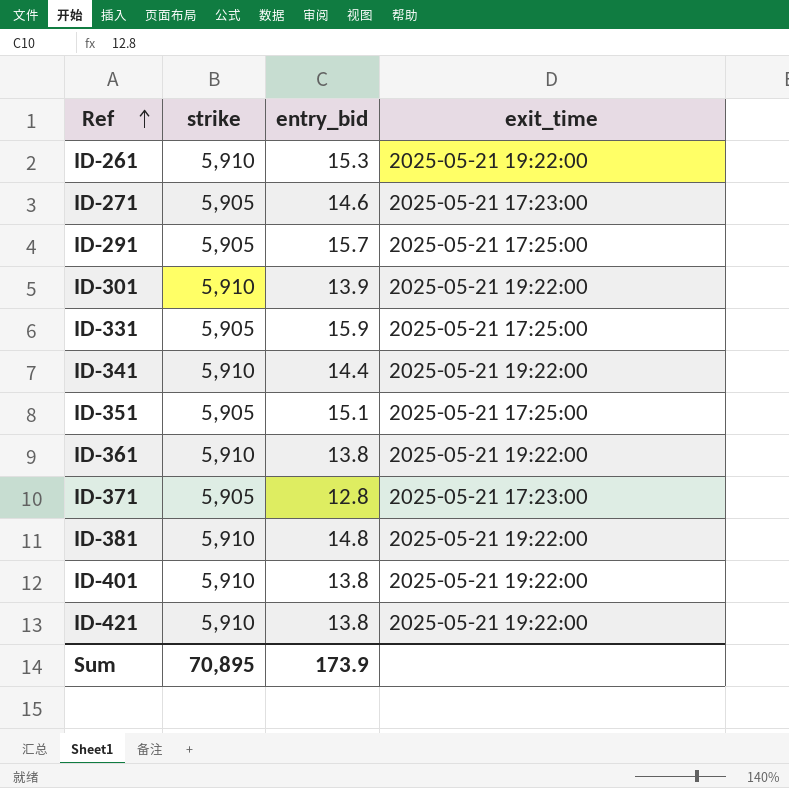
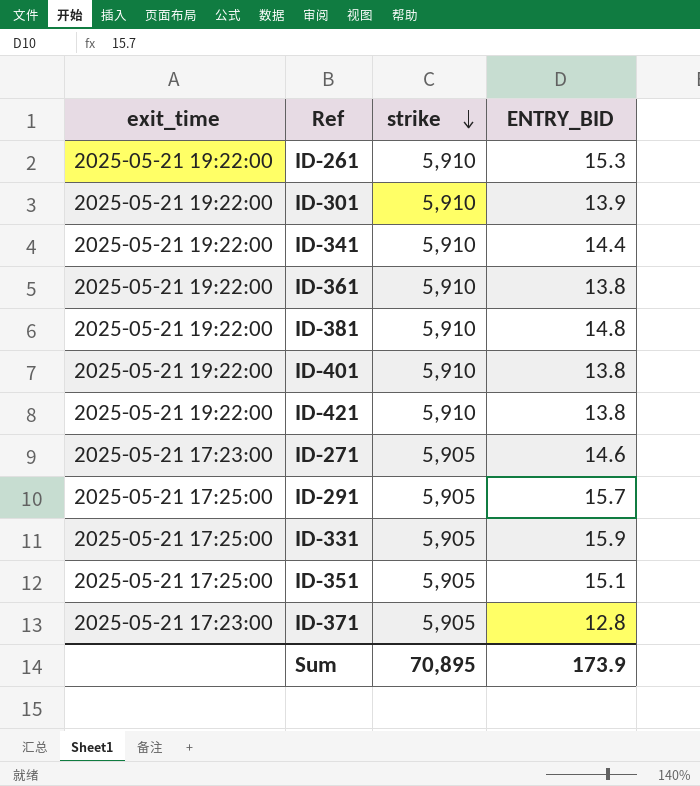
row order: Ref ascending -> strike descending
column exit_time | position: 4 -> 1
column name: entry_bid -> ENTRY_BID

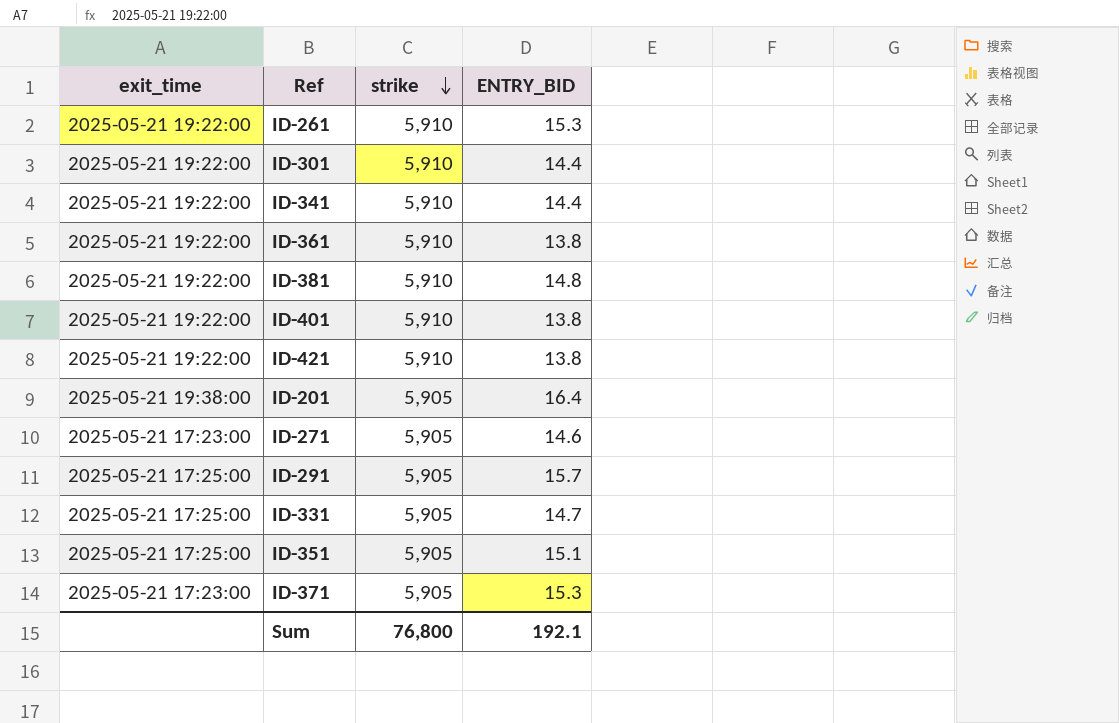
ID-301 | ENTRY_BID: 13.9 -> 14.4
row ID-201: none -> 2025-05-21 19:38:00 | 5,905 | 16.4
ID-331 | ENTRY_BID: 15.9 -> 14.7
ID-371 | ENTRY_BID: 12.8 -> 15.3
Sum | strike: 70,895 -> 76,800
Sum | ENTRY_BID: 173.9 -> 192.1

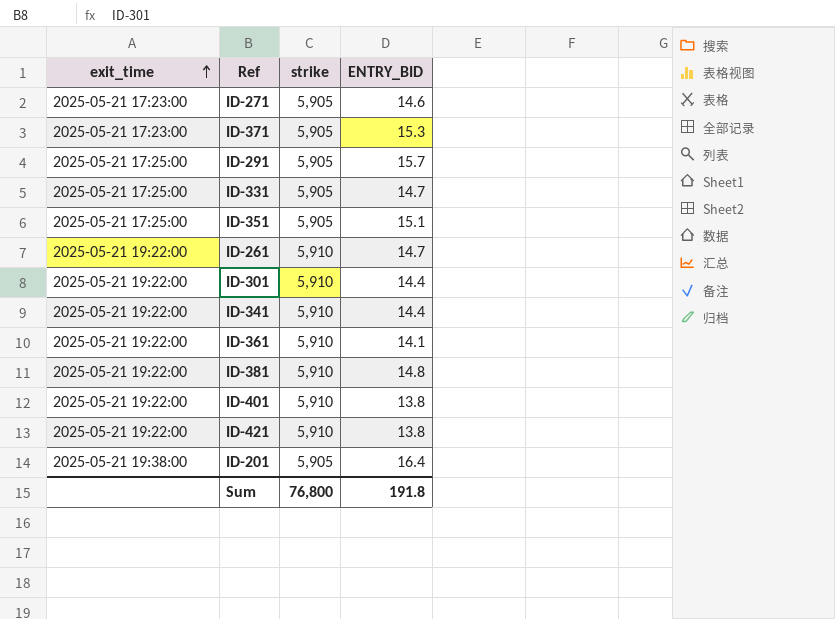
row order: strike descending -> exit_time ascending
ID-261 | ENTRY_BID: 15.3 -> 14.7
ID-361 | ENTRY_BID: 13.8 -> 14.1
Sum | ENTRY_BID: 192.1 -> 191.8

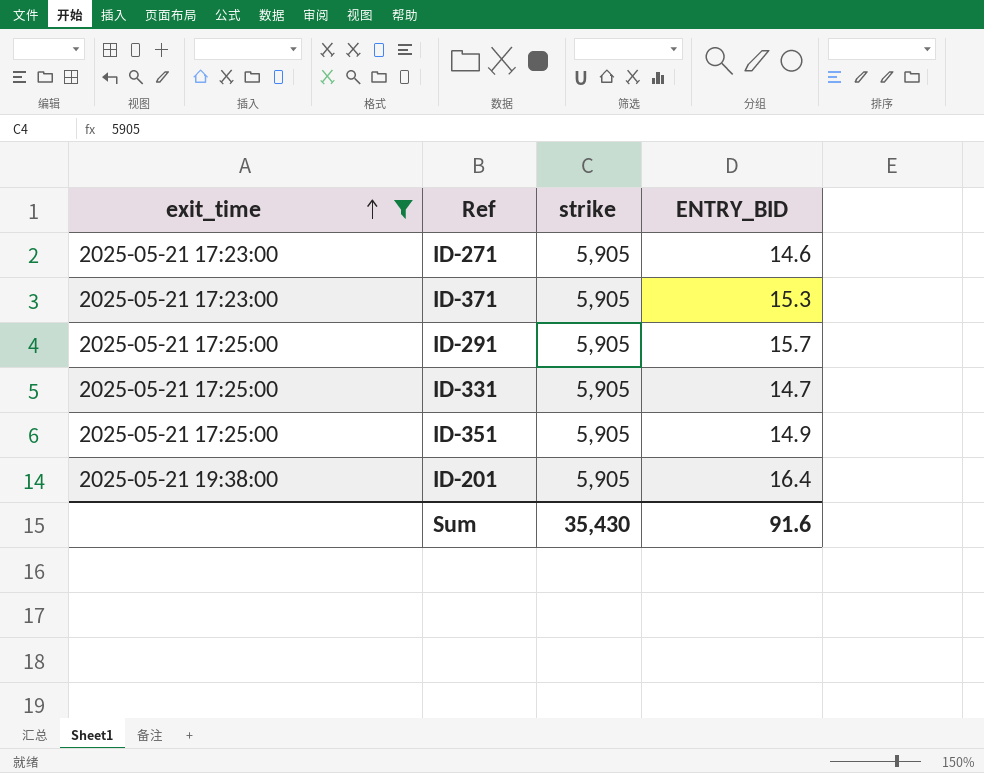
filter: none -> exit_time != 2025-05-21 19:22:00
ID-351 | ENTRY_BID: 15.1 -> 14.9
Sum | strike: 76,800 -> 35,430
Sum | ENTRY_BID: 191.8 -> 91.6

